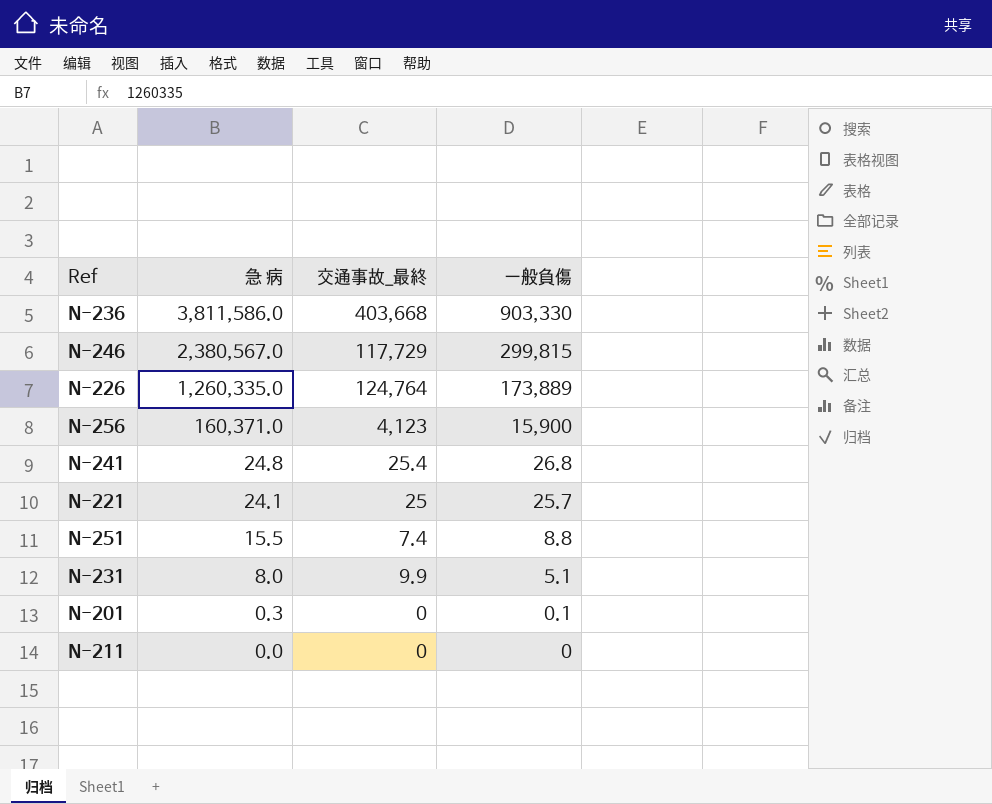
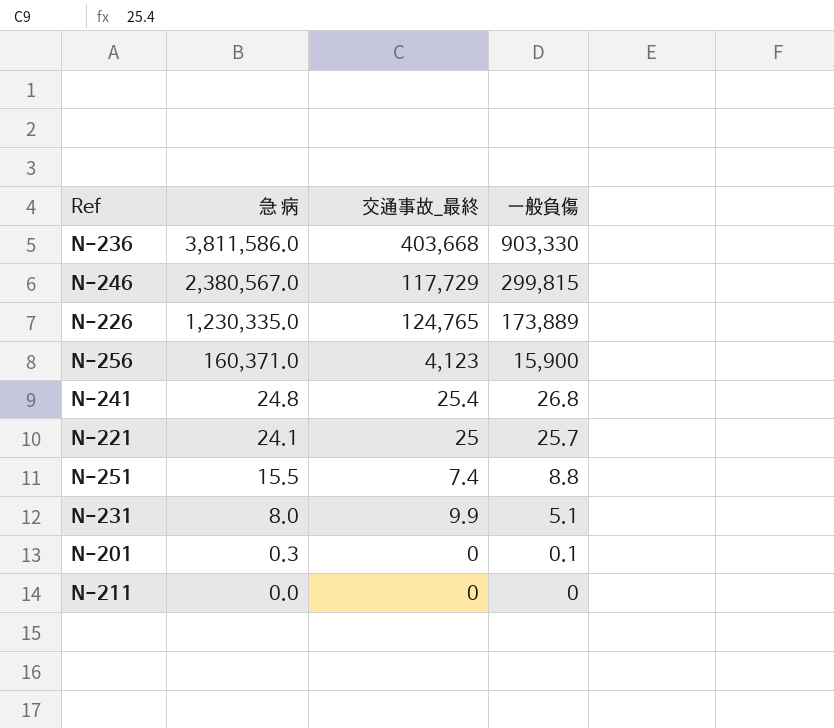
N-226 | 急 病: 1,260,335.0 -> 1,230,335.0
N-226 | 交通事故_最終: 124,764 -> 124,765

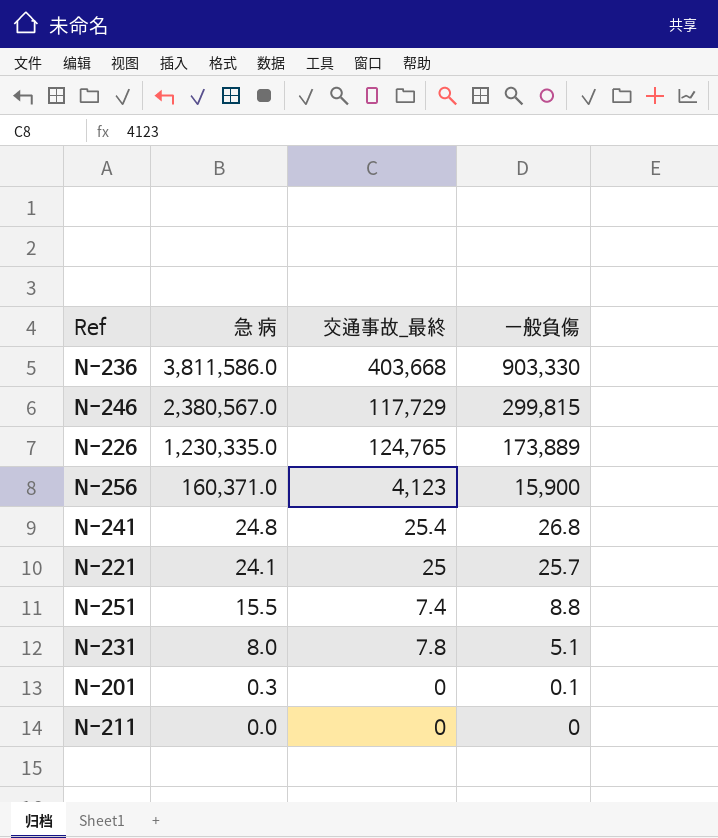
N-231 | 交通事故_最終: 9.9 -> 7.8

